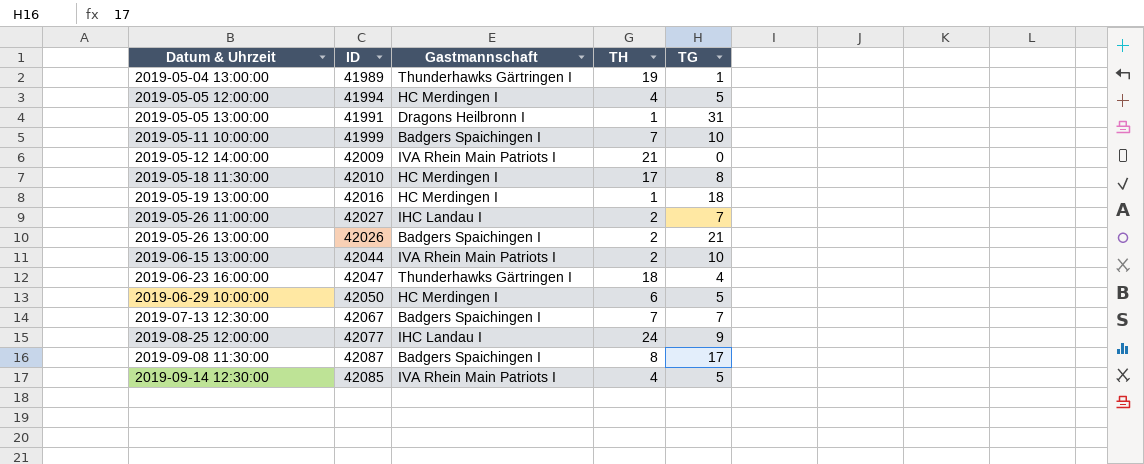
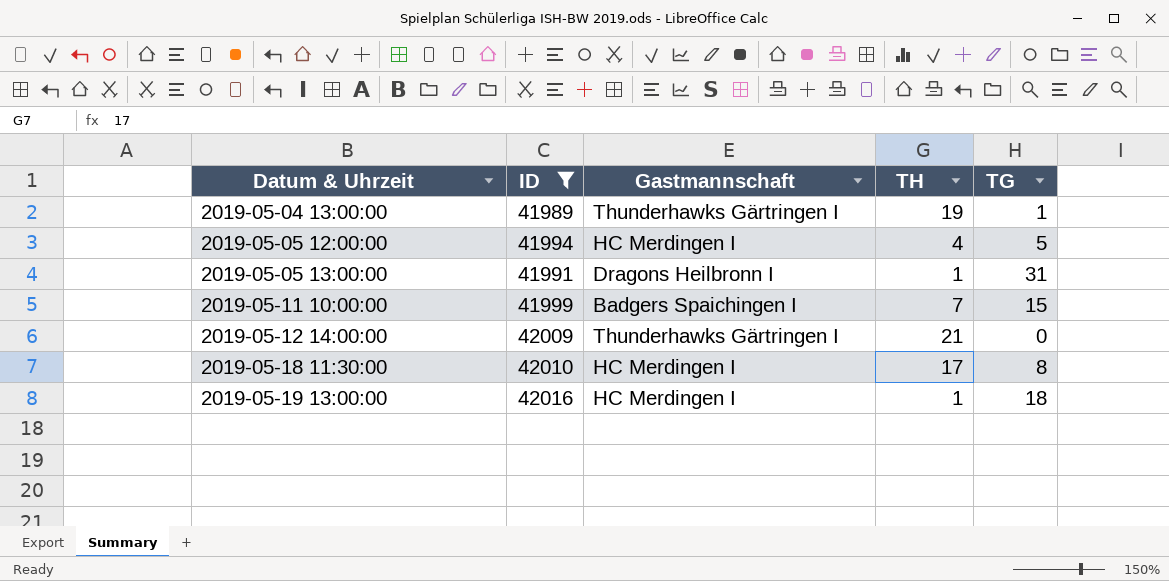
filter: none -> ID <= 42016
2019-05-11 10:00:00 | TG: 10 -> 15
2019-05-12 14:00:00 | Gastmannschaft: IVA Rhein Main Patriots I -> Thunderhawks Gärtringen I

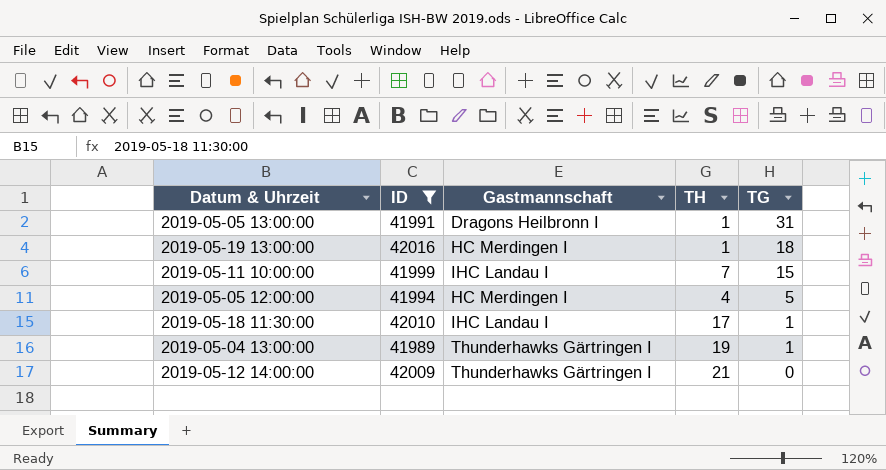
row order: Datum & Uhrzeit ascending -> TG descending
2019-05-11 10:00:00 | Gastmannschaft: Badgers Spaichingen I -> IHC Landau I
2019-05-18 11:30:00 | Gastmannschaft: HC Merdingen I -> IHC Landau I
2019-05-18 11:30:00 | TG: 8 -> 1

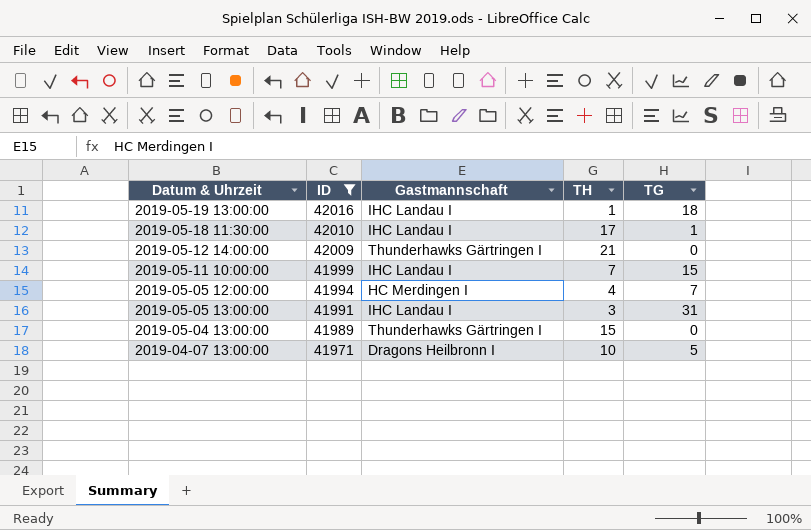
row order: TG descending -> ID descending
2019-05-19 13:00:00 | Gastmannschaft: HC Merdingen I -> IHC Landau I
2019-05-05 12:00:00 | TG: 5 -> 7
2019-05-05 13:00:00 | Gastmannschaft: Dragons Heilbronn I -> IHC Landau I
2019-05-05 13:00:00 | TH: 1 -> 3
2019-05-04 13:00:00 | TH: 19 -> 15
2019-05-04 13:00:00 | TG: 1 -> 0
row 2019-04-07 13:00:00: none -> 41971 | Dragons Heilbronn I | 10 | 5

